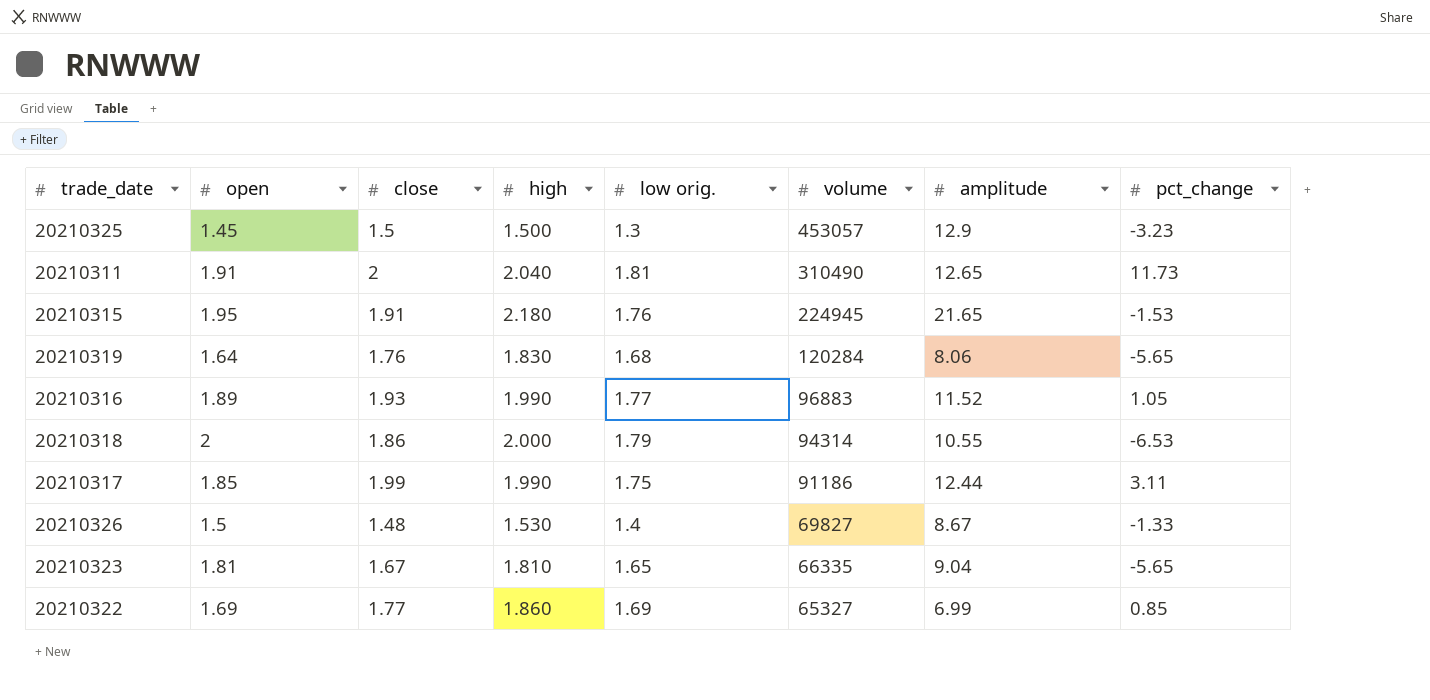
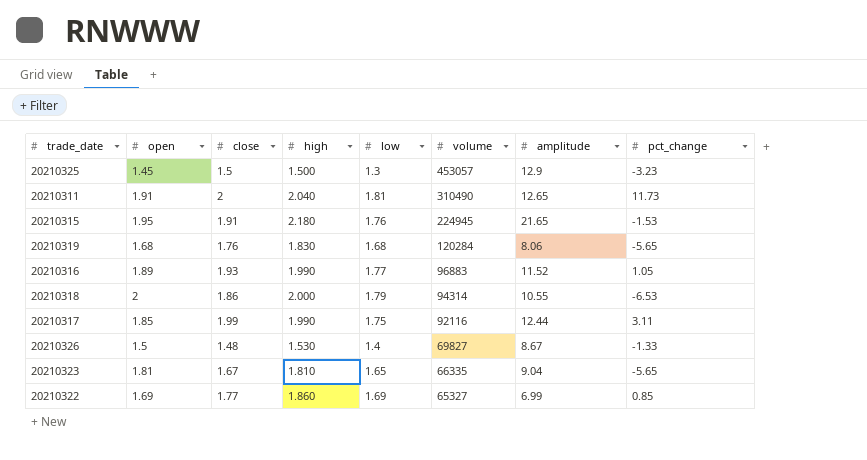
column name: low orig. -> low
20210319 | open: 1.64 -> 1.68
20210317 | volume: 91186 -> 92116

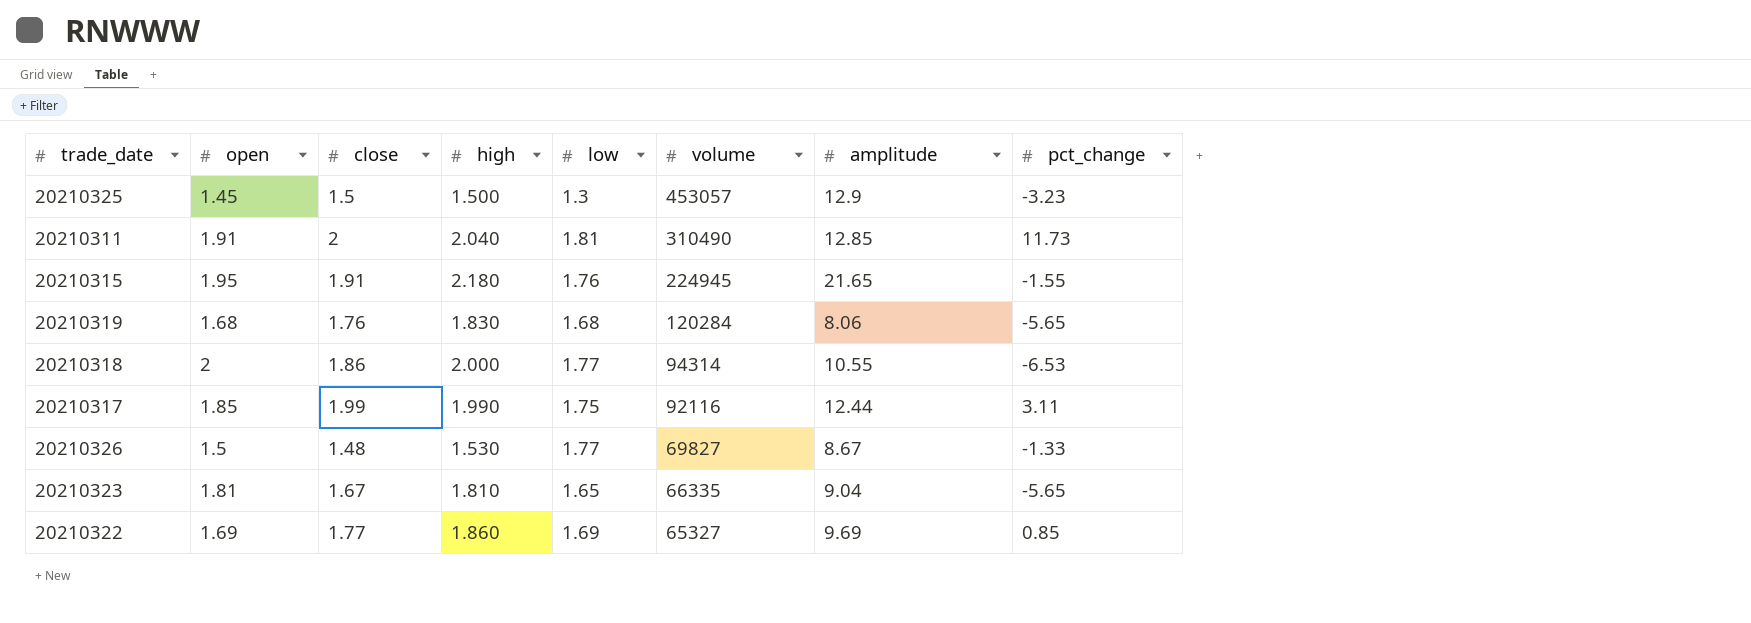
row 20210316: 1.89 | 1.93 | 1.990 | 1.77 | 96883 | 11.52 | 1.05 -> none
20210311 | amplitude: 12.65 -> 12.85
20210315 | pct_change: -1.53 -> -1.55
20210318 | low: 1.79 -> 1.77
20210326 | low: 1.4 -> 1.77
20210322 | amplitude: 6.99 -> 9.69

